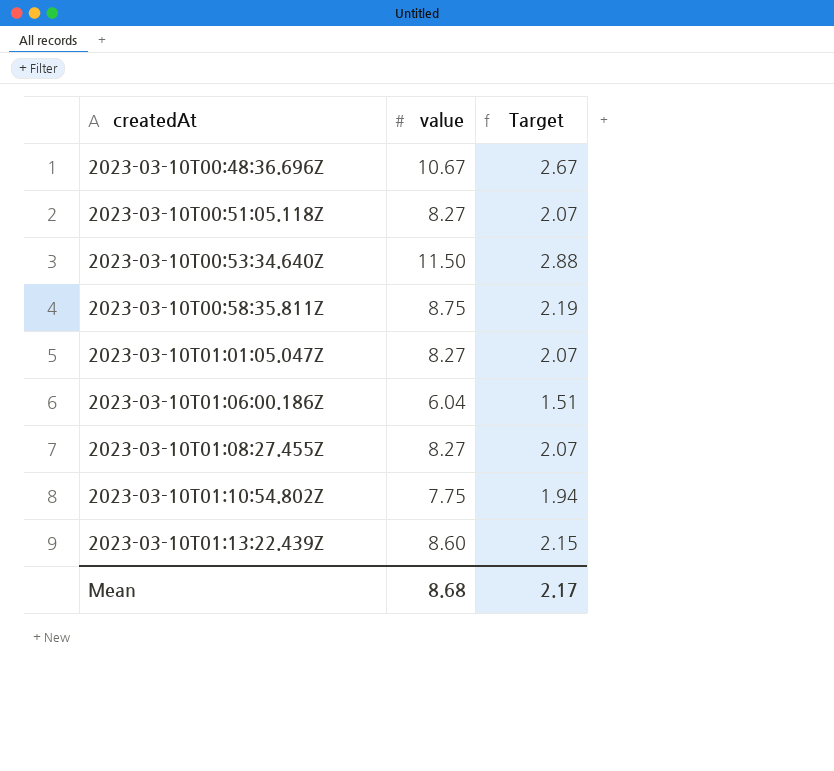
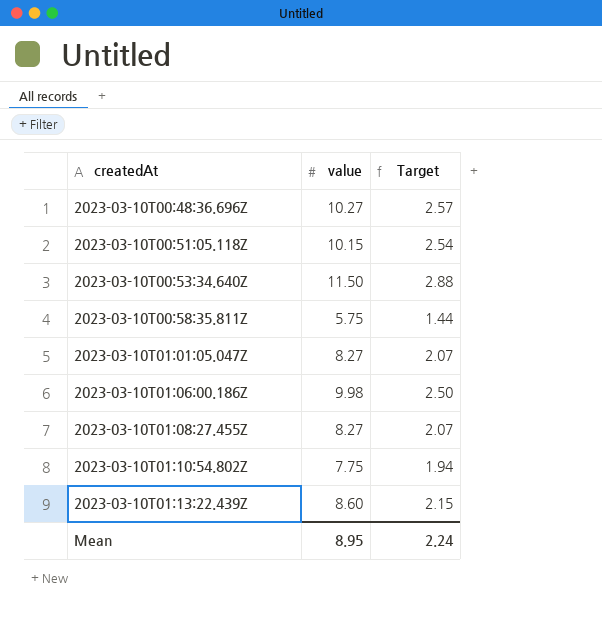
2023-03-10T00:48:36.696Z | value: 10.67 -> 10.27
2023-03-10T00:48:36.696Z | Target: 2.67 -> 2.57
2023-03-10T00:51:05.118Z | value: 8.27 -> 10.15
2023-03-10T00:51:05.118Z | Target: 2.07 -> 2.54
2023-03-10T00:58:35.811Z | value: 8.75 -> 5.75
2023-03-10T00:58:35.811Z | Target: 2.19 -> 1.44
2023-03-10T01:06:00.186Z | value: 6.04 -> 9.98
2023-03-10T01:06:00.186Z | Target: 1.51 -> 2.50
Mean | value: 8.68 -> 8.95
Mean | Target: 2.17 -> 2.24

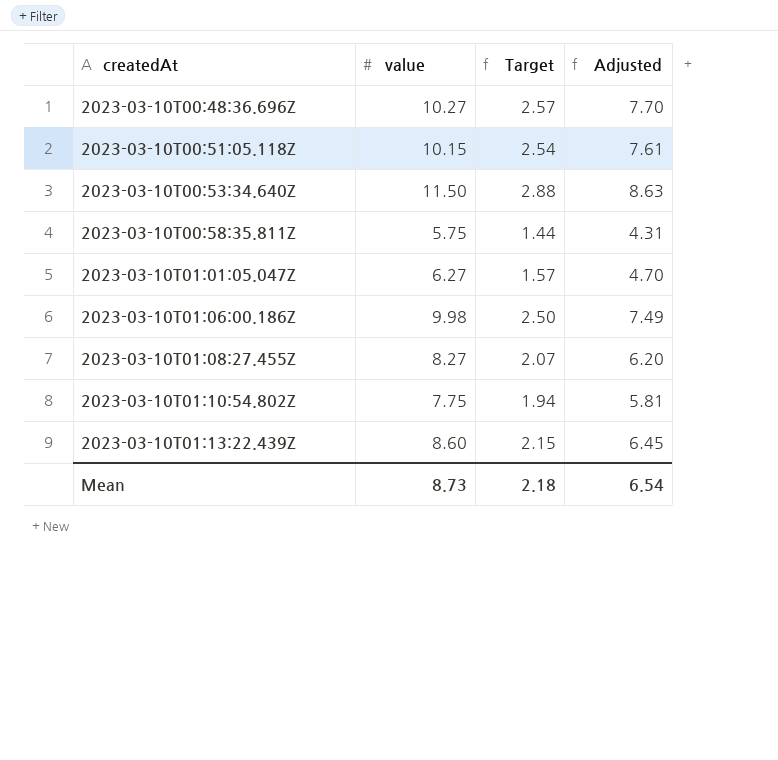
column Adjusted | formula: none -> [value] * 0.75
2023-03-10T01:01:05.047Z | value: 8.27 -> 6.27
2023-03-10T01:01:05.047Z | Target: 2.07 -> 1.57
Mean | value: 8.95 -> 8.73
Mean | Target: 2.24 -> 2.18

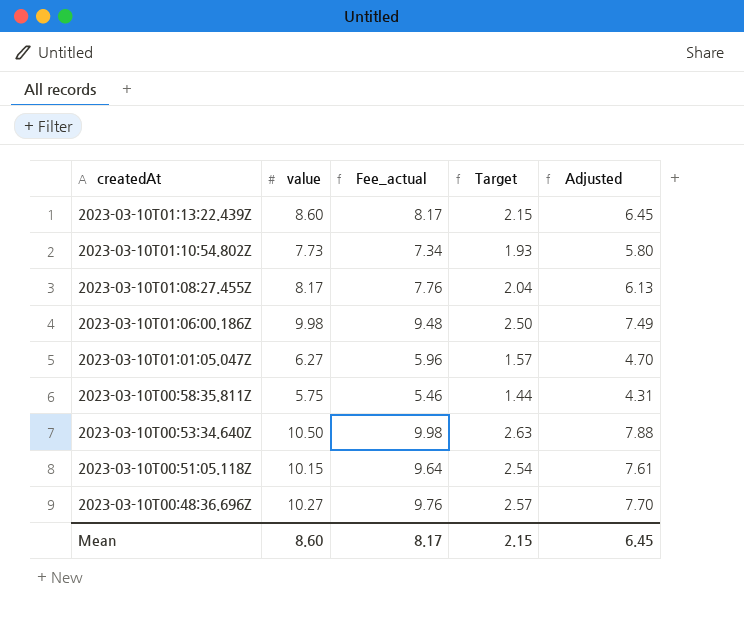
row order: createdAt ascending -> createdAt descending
column Fee_actual | formula: none -> [value] * 0.95
2023-03-10T01:10:54.802Z | value: 7.75 -> 7.73
2023-03-10T01:10:54.802Z | Target: 1.94 -> 1.93
2023-03-10T01:10:54.802Z | Adjusted: 5.81 -> 5.80
2023-03-10T01:08:27.455Z | value: 8.27 -> 8.17
2023-03-10T01:08:27.455Z | Target: 2.07 -> 2.04
2023-03-10T01:08:27.455Z | Adjusted: 6.20 -> 6.13
2023-03-10T00:53:34.640Z | value: 11.50 -> 10.50
2023-03-10T00:53:34.640Z | Target: 2.88 -> 2.63
2023-03-10T00:53:34.640Z | Adjusted: 8.63 -> 7.88
Mean | value: 8.73 -> 8.60
Mean | Target: 2.18 -> 2.15
Mean | Adjusted: 6.54 -> 6.45

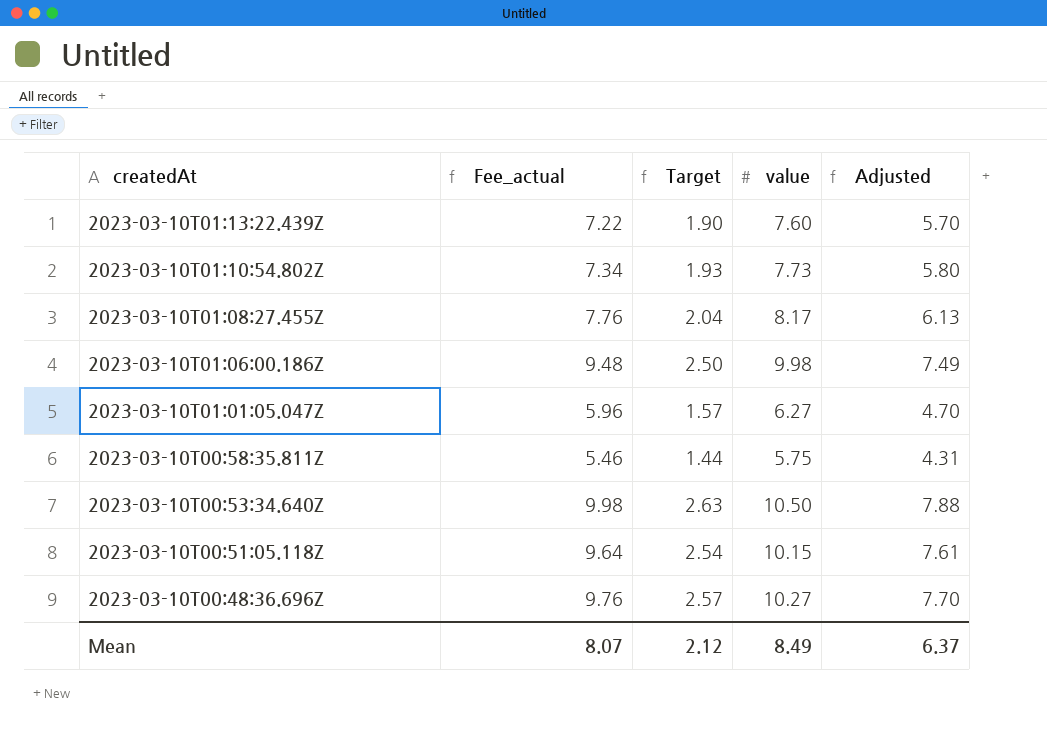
column value | position: 2 -> 4
2023-03-10T01:13:22.439Z | Fee_actual: 8.17 -> 7.22
2023-03-10T01:13:22.439Z | Target: 2.15 -> 1.90
2023-03-10T01:13:22.439Z | value: 8.60 -> 7.60
2023-03-10T01:13:22.439Z | Adjusted: 6.45 -> 5.70
Mean | Fee_actual: 8.17 -> 8.07
Mean | Target: 2.15 -> 2.12
Mean | value: 8.60 -> 8.49
Mean | Adjusted: 6.45 -> 6.37

